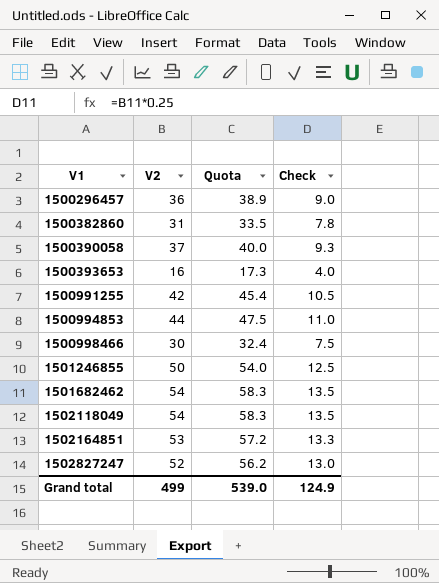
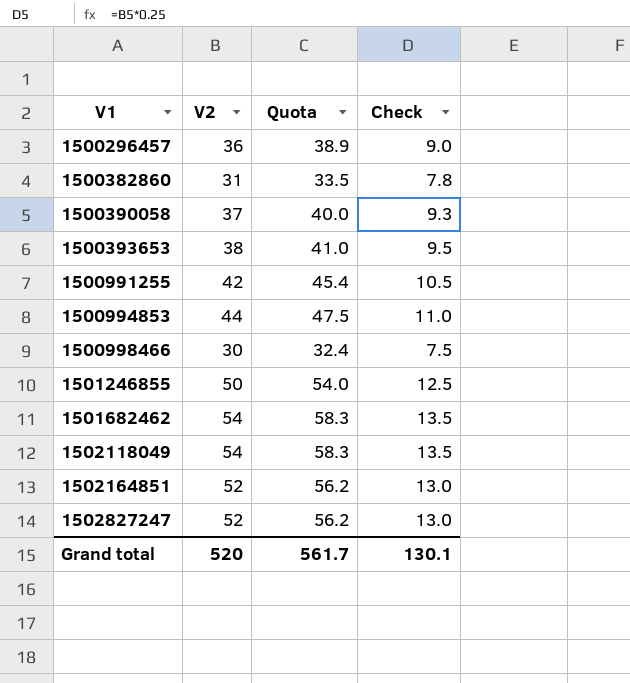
1500393653 | V2: 16 -> 38
1500393653 | Quota: 17.3 -> 41.0
1500393653 | Check: 4.0 -> 9.5
1502164851 | V2: 53 -> 52
1502164851 | Quota: 57.2 -> 56.2
1502164851 | Check: 13.3 -> 13.0
Grand total | V2: 499 -> 520
Grand total | Quota: 539.0 -> 561.7
Grand total | Check: 124.9 -> 130.1

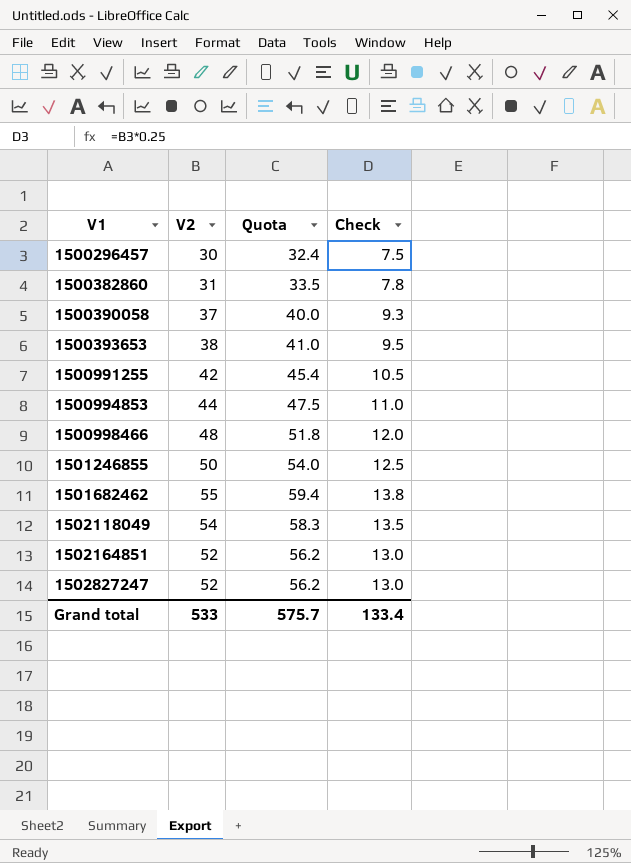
1500296457 | V2: 36 -> 30
1500296457 | Quota: 38.9 -> 32.4
1500296457 | Check: 9.0 -> 7.5
1500998466 | V2: 30 -> 48
1500998466 | Quota: 32.4 -> 51.8
1500998466 | Check: 7.5 -> 12.0
1501682462 | V2: 54 -> 55
1501682462 | Quota: 58.3 -> 59.4
1501682462 | Check: 13.5 -> 13.8
Grand total | V2: 520 -> 533
Grand total | Quota: 561.7 -> 575.7
Grand total | Check: 130.1 -> 133.4

